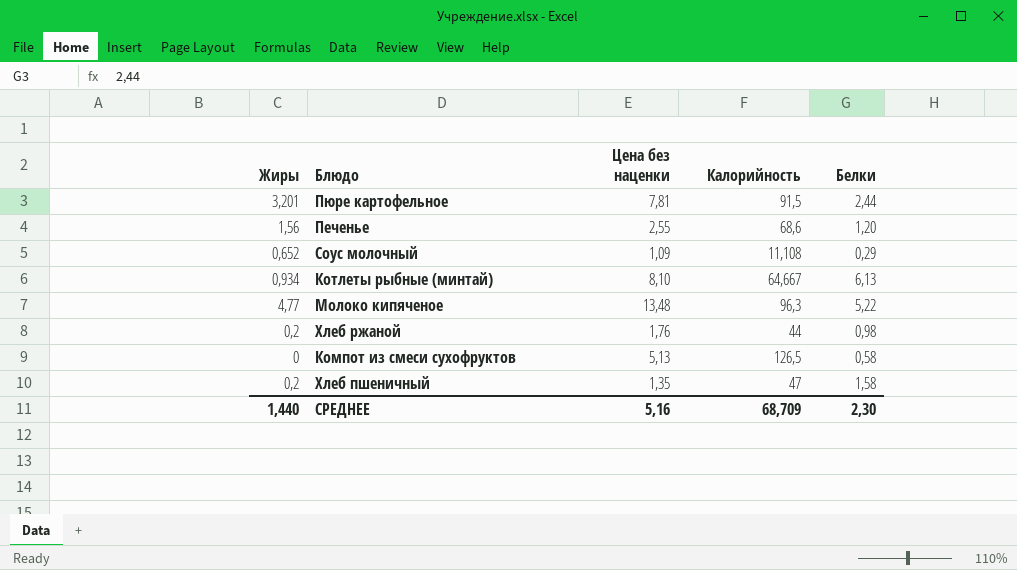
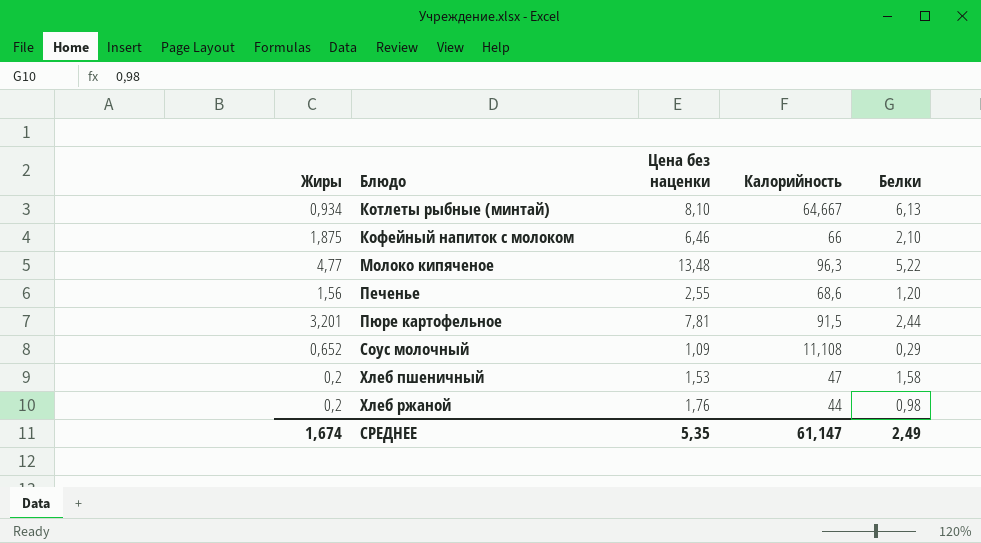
row order: none -> Блюдо ascending
row Компот из смеси сухофруктов: 0 | 5,13 | 126,5 | 0,58 -> none
row Кофейный напиток с молоком: none -> 1,875 | 6,46 | 66 | 2,10
Хлеб пшеничный | Цена без наценки: 1,35 -> 1,53
СРЕДНЕЕ | Жиры: 1,440 -> 1,674
СРЕДНЕЕ | Цена без наценки: 5,16 -> 5,35
СРЕДНЕЕ | Калорийность: 68,709 -> 61,147
СРЕДНЕЕ | Белки: 2,30 -> 2,49

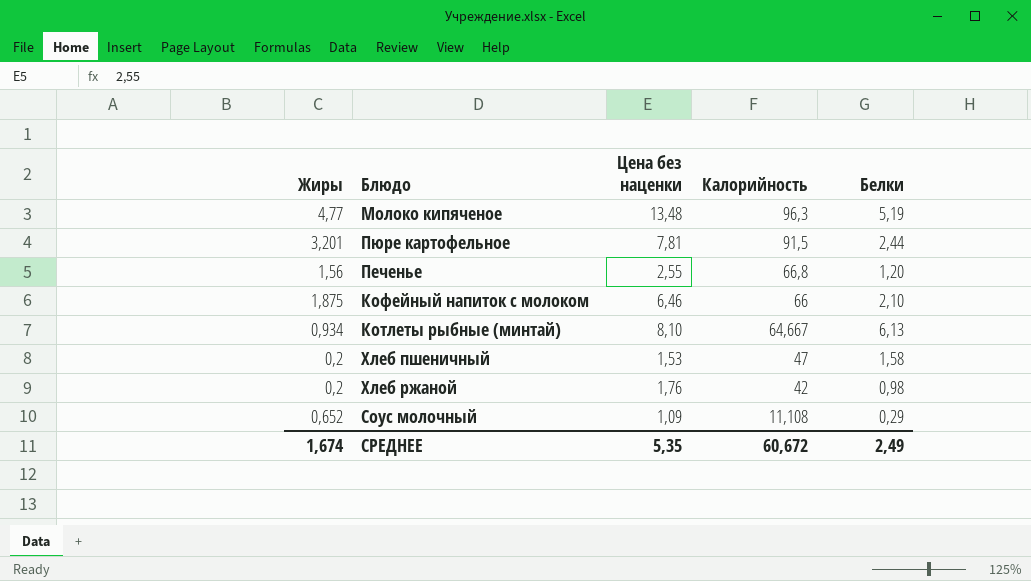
row order: Блюдо ascending -> Калорийность descending
Молоко кипяченое | Белки: 5,22 -> 5,19
Печенье | Калорийность: 68,6 -> 66,8
Хлеб ржаной | Калорийность: 44 -> 42
СРЕДНЕЕ | Калорийность: 61,147 -> 60,672

